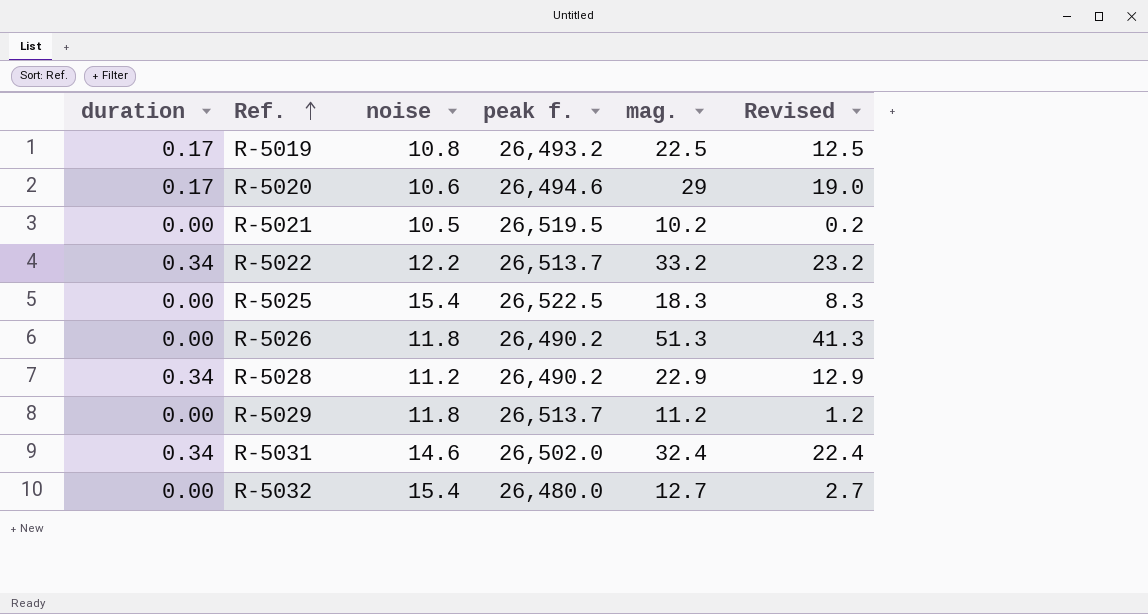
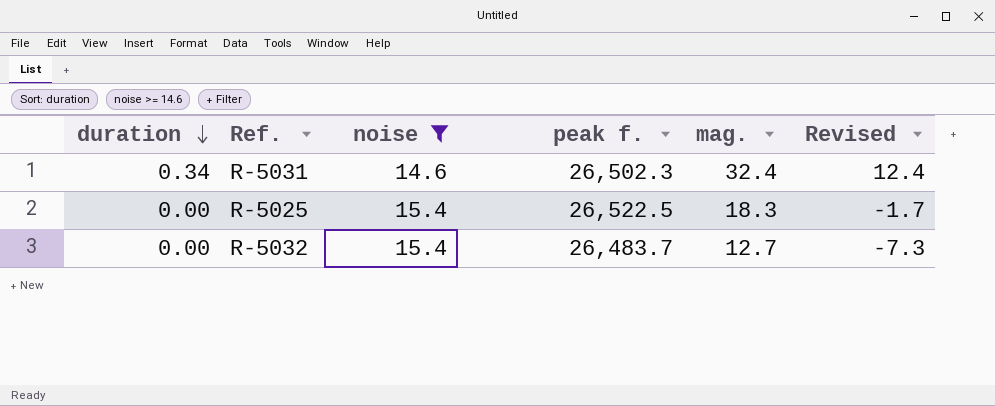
filter: none -> noise >= 14.6
row order: Ref. ascending -> duration descending
column Revised | formula: [mag.] - 10 -> [mag.] - 20
R-5031 | peak f.: 26,502.0 -> 26,502.3
R-5032 | peak f.: 26,480.0 -> 26,483.7

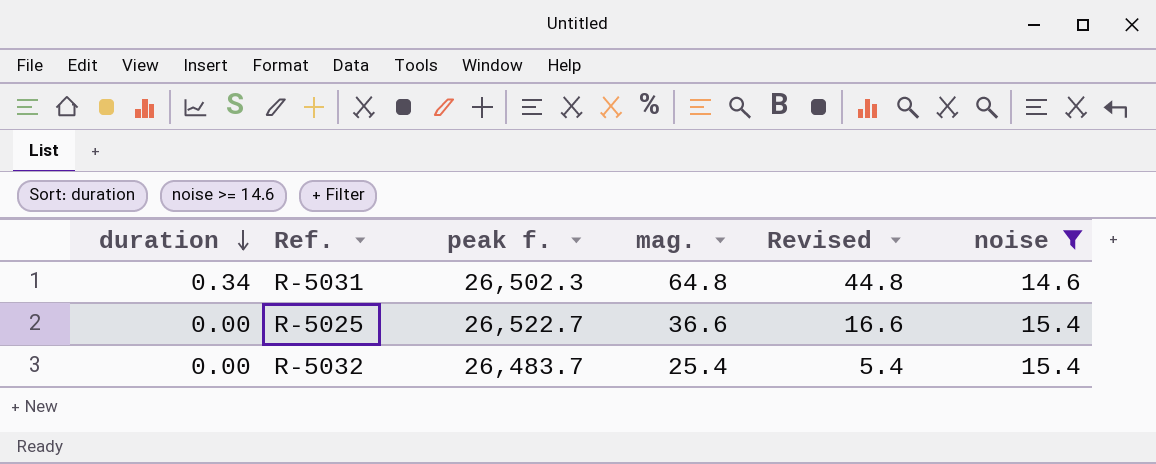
column noise | position: 3 -> 6
R-5031 | mag.: 32.4 -> 64.8
R-5031 | Revised: 12.4 -> 44.8
R-5025 | peak f.: 26,522.5 -> 26,522.7
R-5025 | mag.: 18.3 -> 36.6
R-5025 | Revised: -1.7 -> 16.6
R-5032 | mag.: 12.7 -> 25.4
R-5032 | Revised: -7.3 -> 5.4

